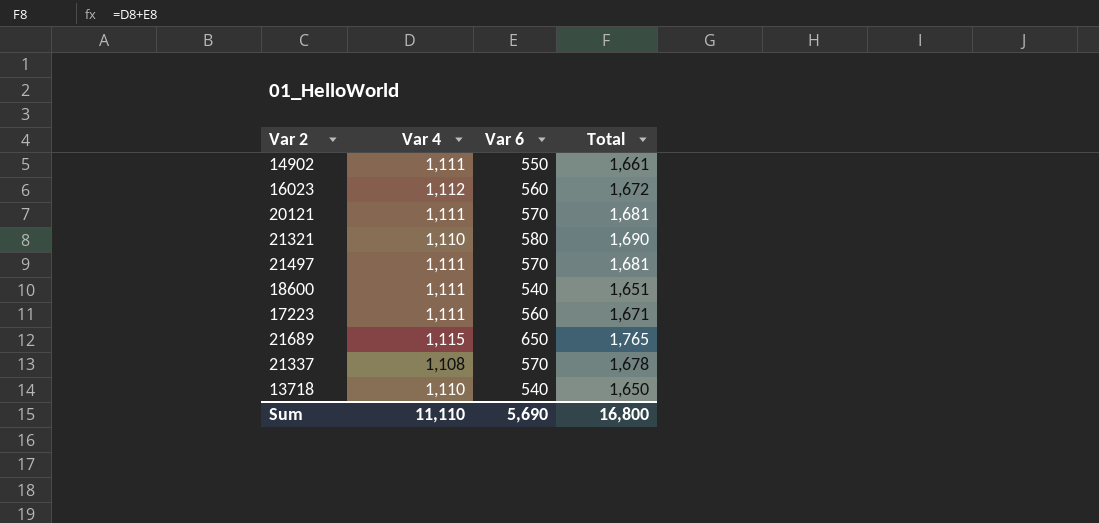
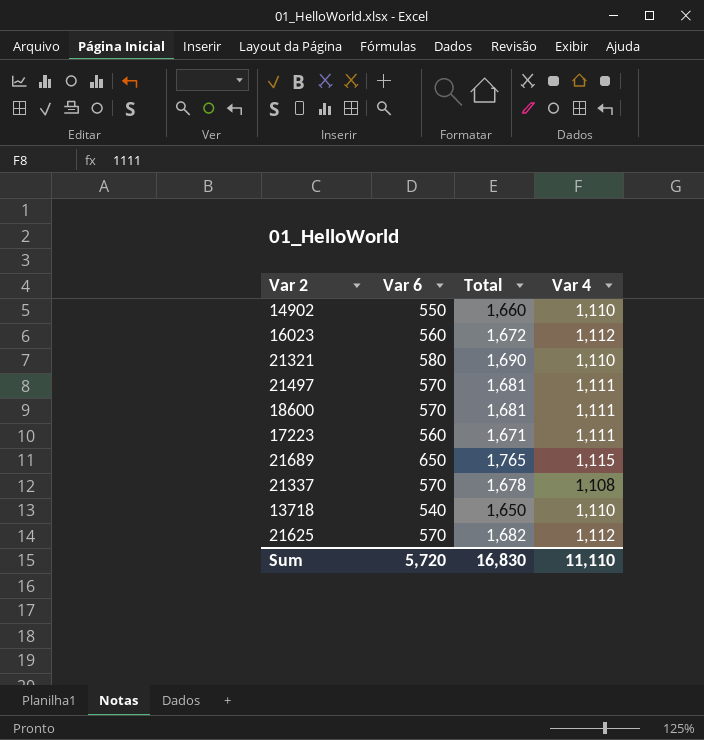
column Var 4 | position: 2 -> 4
row 20121: 1,111 | 570 | 1,681 -> none
14902 | Total: 1,661 -> 1,660
14902 | Var 4: 1,111 -> 1,110
18600 | Var 6: 540 -> 570
18600 | Total: 1,651 -> 1,681
row 21625: none -> 570 | 1,682 | 1,112
Sum | Var 6: 5,690 -> 5,720
Sum | Total: 16,800 -> 16,830

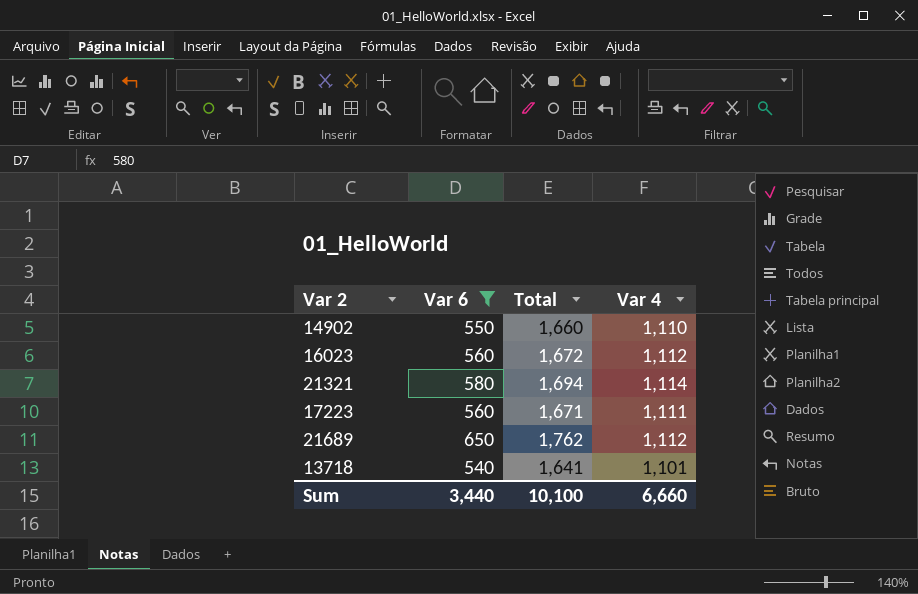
filter: none -> Var 6 != 570
21321 | Total: 1,690 -> 1,694
21321 | Var 4: 1,110 -> 1,114
21689 | Total: 1,765 -> 1,762
21689 | Var 4: 1,115 -> 1,112
13718 | Total: 1,650 -> 1,641
13718 | Var 4: 1,110 -> 1,101
Sum | Var 6: 5,720 -> 3,440
Sum | Total: 16,830 -> 10,100
Sum | Var 4: 11,110 -> 6,660

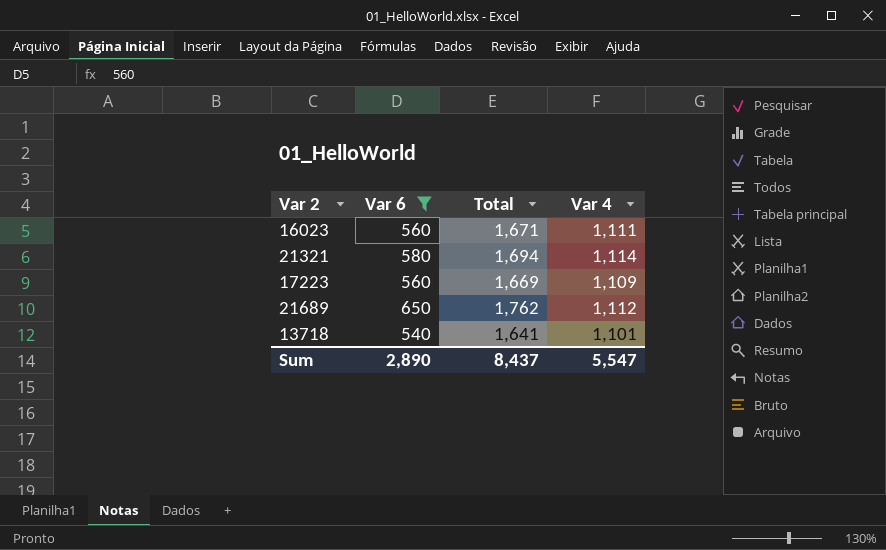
row 14902: 550 | 1,660 | 1,110 -> none
16023 | Total: 1,672 -> 1,671
16023 | Var 4: 1,112 -> 1,111
17223 | Total: 1,671 -> 1,669
17223 | Var 4: 1,111 -> 1,109
Sum | Var 6: 3,440 -> 2,890
Sum | Total: 10,100 -> 8,437
Sum | Var 4: 6,660 -> 5,547

